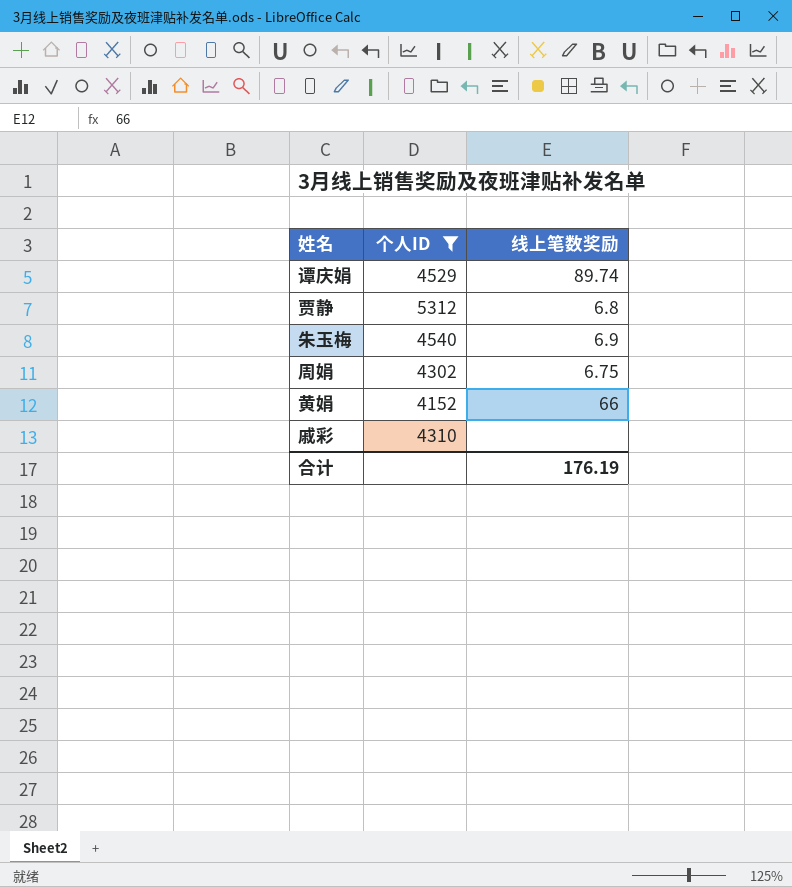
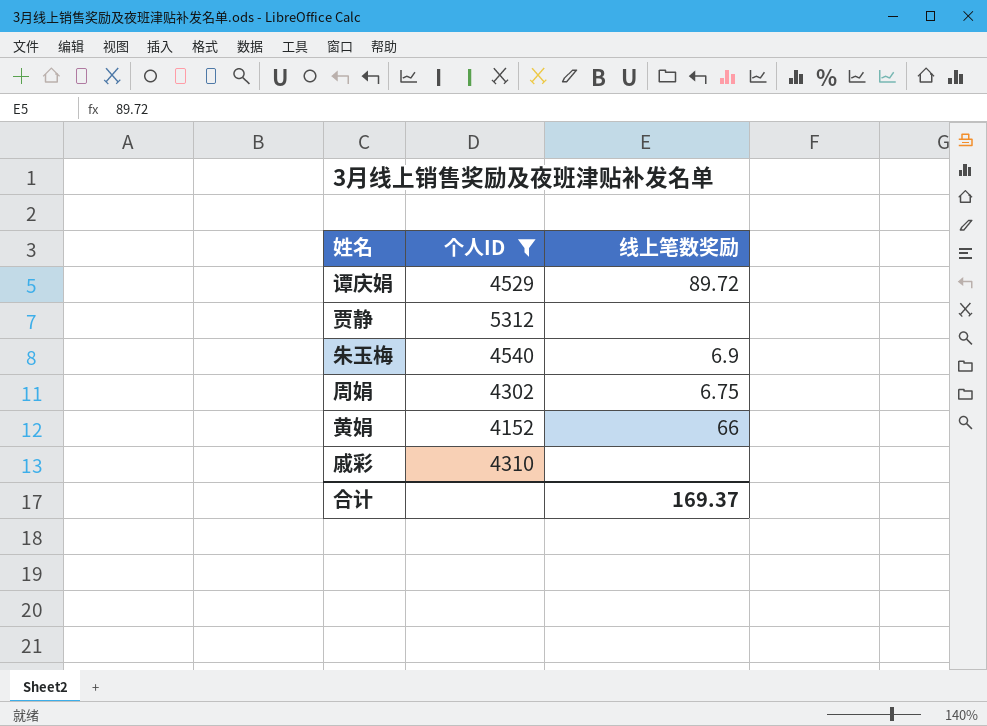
谭庆娟 | 线上笔数奖励: 89.74 -> 89.72
贾静 | 线上笔数奖励: 6.8 -> none
合计 | 线上笔数奖励: 176.19 -> 169.37

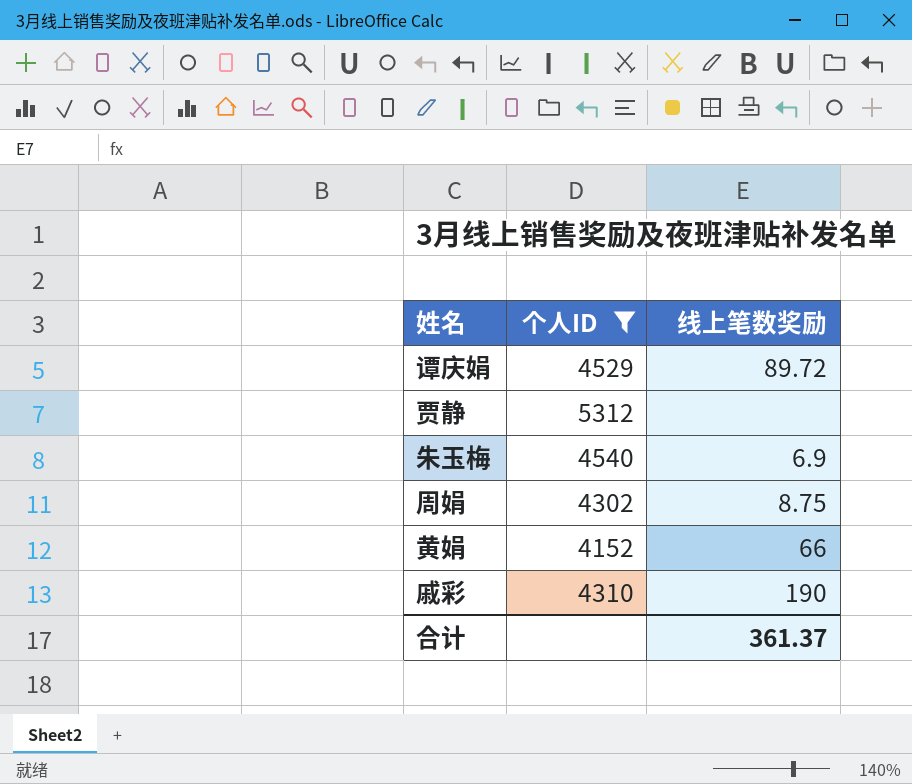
周娟 | 线上笔数奖励: 6.75 -> 8.75
戚彩 | 线上笔数奖励: none -> 190
合计 | 线上笔数奖励: 169.37 -> 361.37

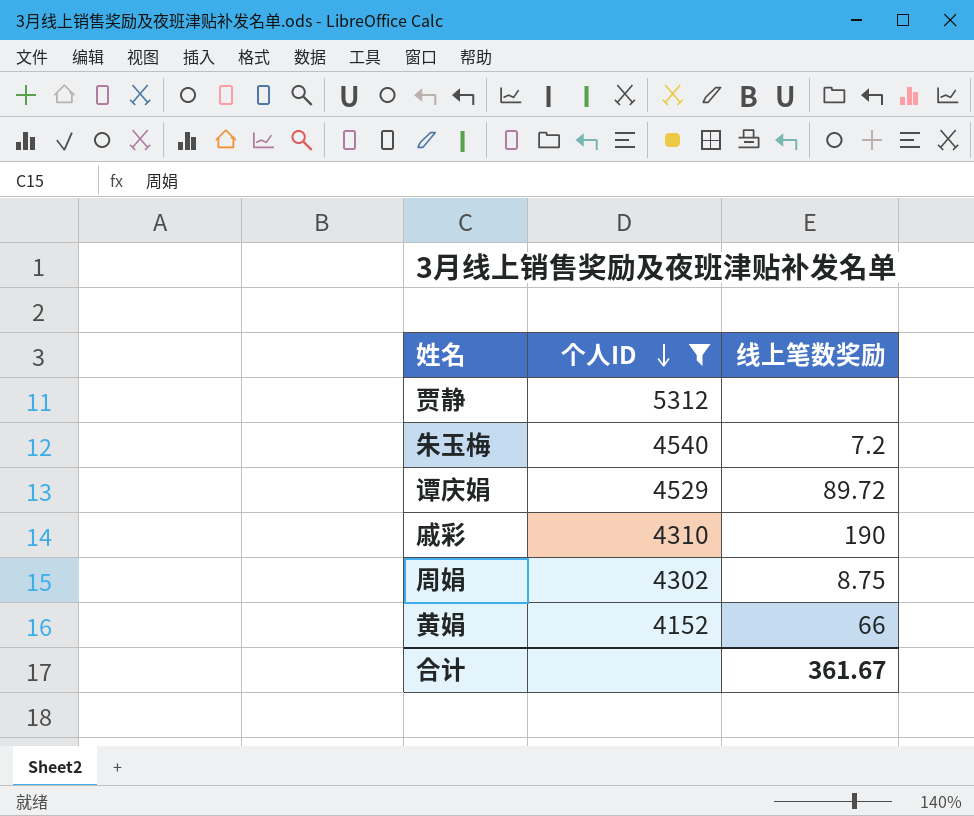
row order: none -> 个人ID descending
朱玉梅 | 线上笔数奖励: 6.9 -> 7.2
合计 | 线上笔数奖励: 361.37 -> 361.67

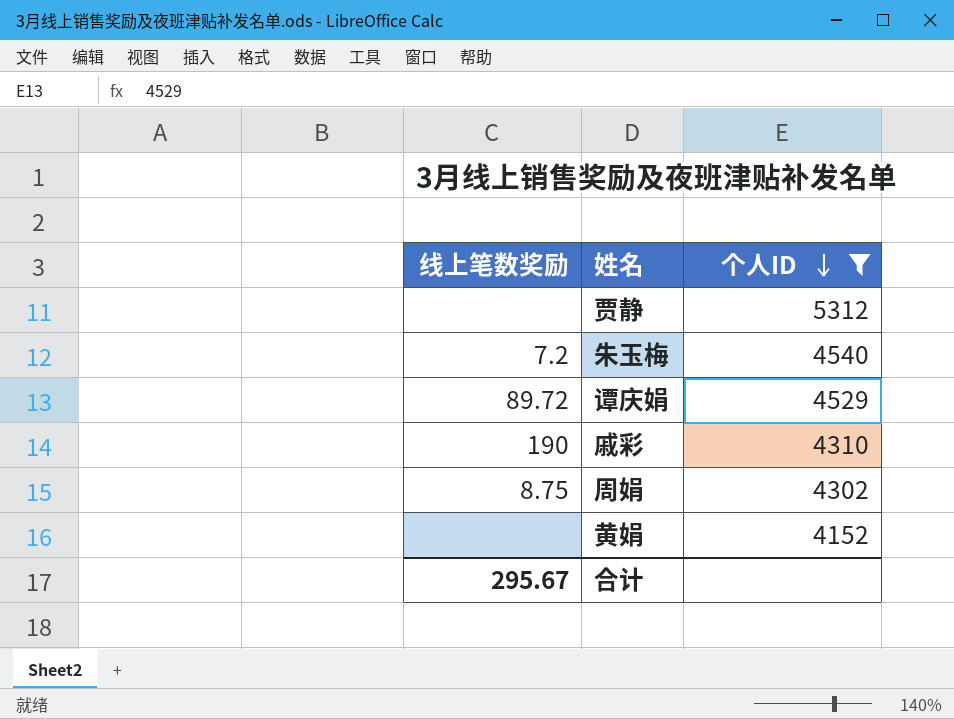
column 线上笔数奖励 | position: 3 -> 1
黄娟 | 线上笔数奖励: 66 -> none
合计 | 线上笔数奖励: 361.67 -> 295.67

